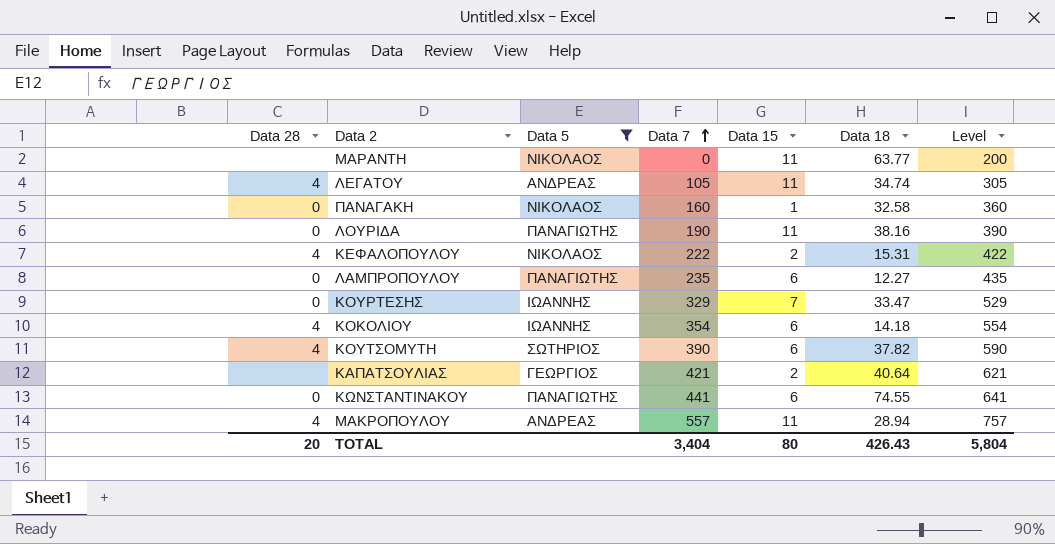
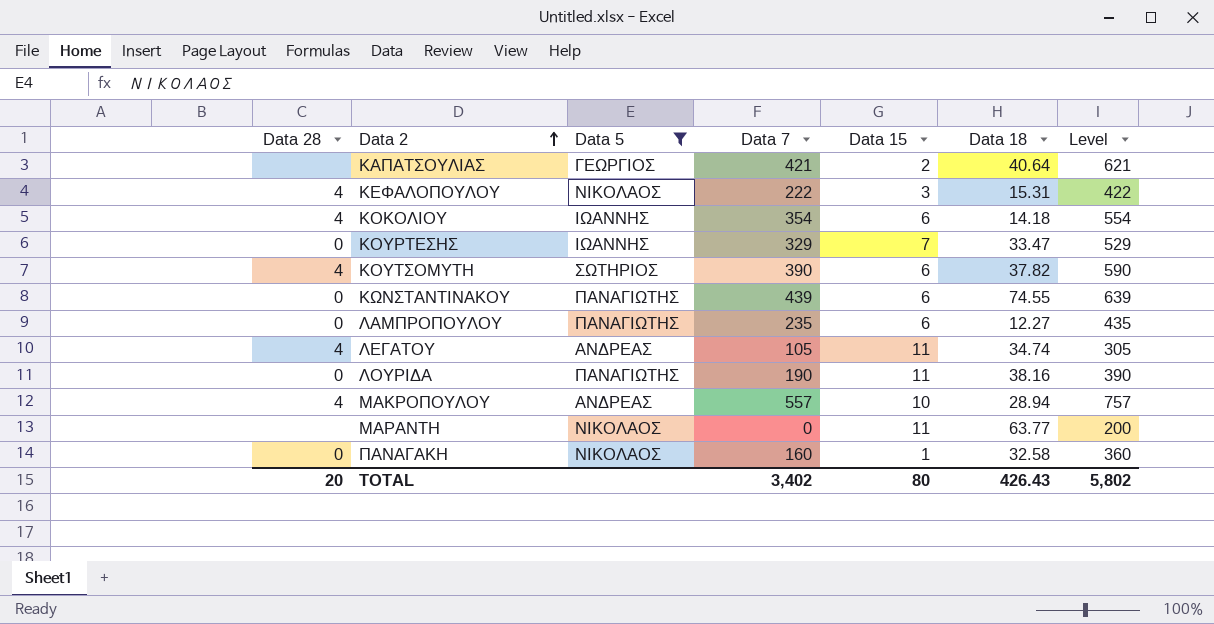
row order: Data 7 ascending -> Data 2 ascending
ΚΕΦΑΛΟΠΟΥΛΟΥ | Data 15: 2 -> 3
ΚΩΝΣΤΑΝΤΙΝΑΚΟΥ | Data 7: 441 -> 439
ΚΩΝΣΤΑΝΤΙΝΑΚΟΥ | Level: 641 -> 639
ΜΑΚΡΟΠΟΥΛΟΥ | Data 15: 11 -> 10
TOTAL | Data 7: 3,404 -> 3,402
TOTAL | Level: 5,804 -> 5,802

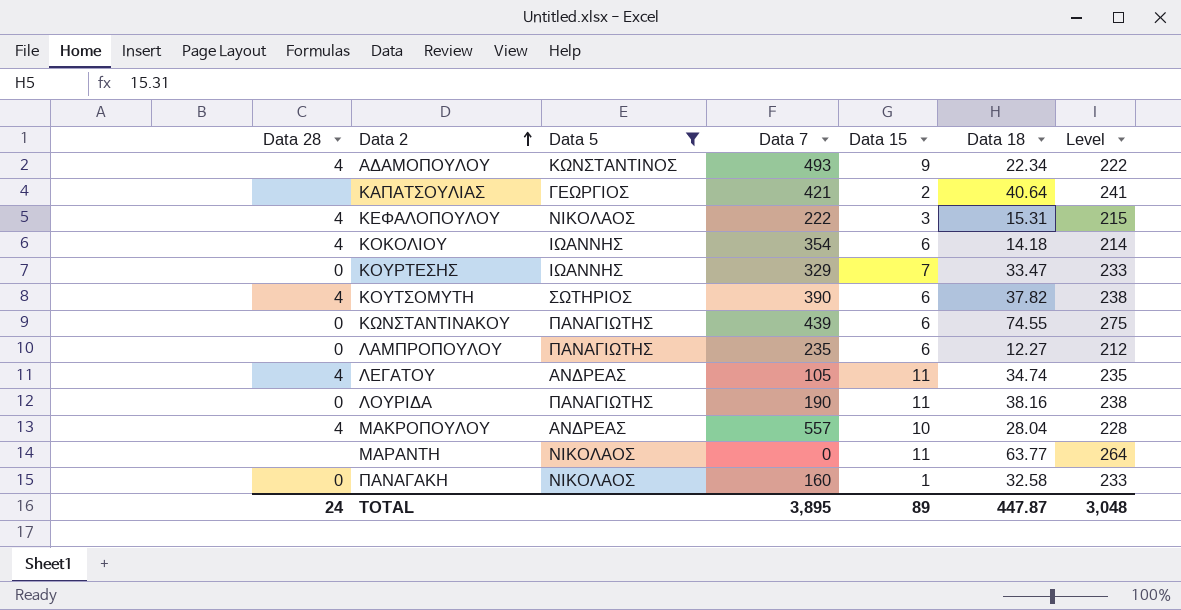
column Level | formula: [Data 7] + 200 -> [Data 18] + 200
row ΑΔΑΜΟΠΟΥΛΟΥ: none -> 4 | ΚΩΝΣΤΑΝΤΙΝΟΣ | 493 | 9 | 22.34 | 222
ΜΑΚΡΟΠΟΥΛΟΥ | Data 18: 28.94 -> 28.04
TOTAL | Data 28: 20 -> 24
TOTAL | Data 7: 3,402 -> 3,895
TOTAL | Data 15: 80 -> 89
TOTAL | Data 18: 426.43 -> 447.87
TOTAL | Level: 5,802 -> 3,048

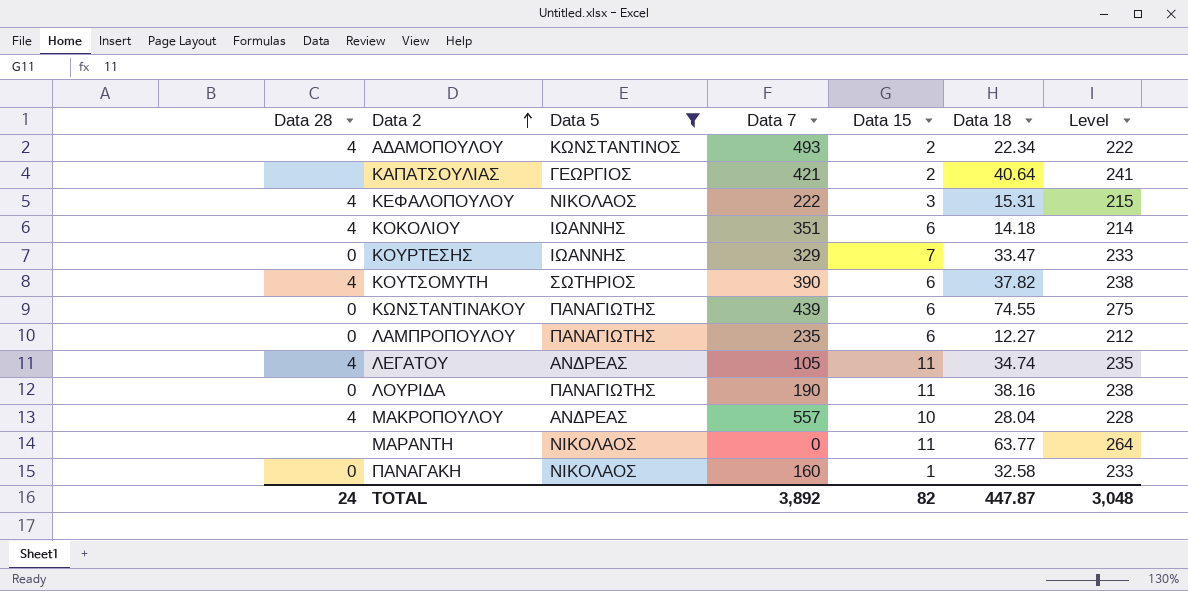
ΑΔΑΜΟΠΟΥΛΟΥ | Data 15: 9 -> 2
ΚΟΚΟΛΙΟΥ | Data 7: 354 -> 351
TOTAL | Data 7: 3,895 -> 3,892
TOTAL | Data 15: 89 -> 82

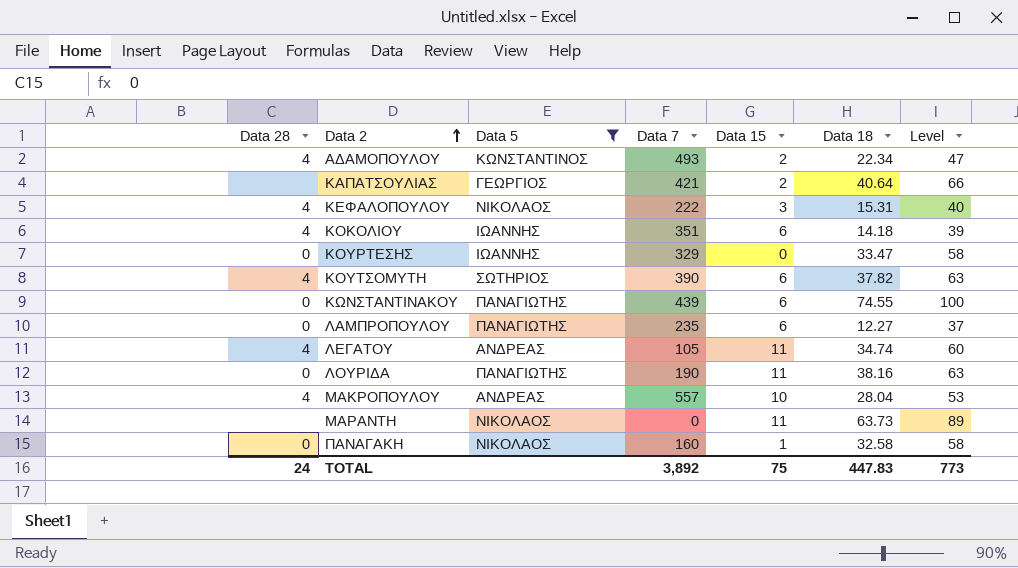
column Level | formula: [Data 18] + 200 -> [Data 18] + 25
ΚΟΥΡΤΕΣΗΣ | Data 15: 7 -> 0
ΜΑΡΑΝΤΗ | Data 18: 63.77 -> 63.73
TOTAL | Data 15: 82 -> 75
TOTAL | Data 18: 447.87 -> 447.83
TOTAL | Level: 3,048 -> 773

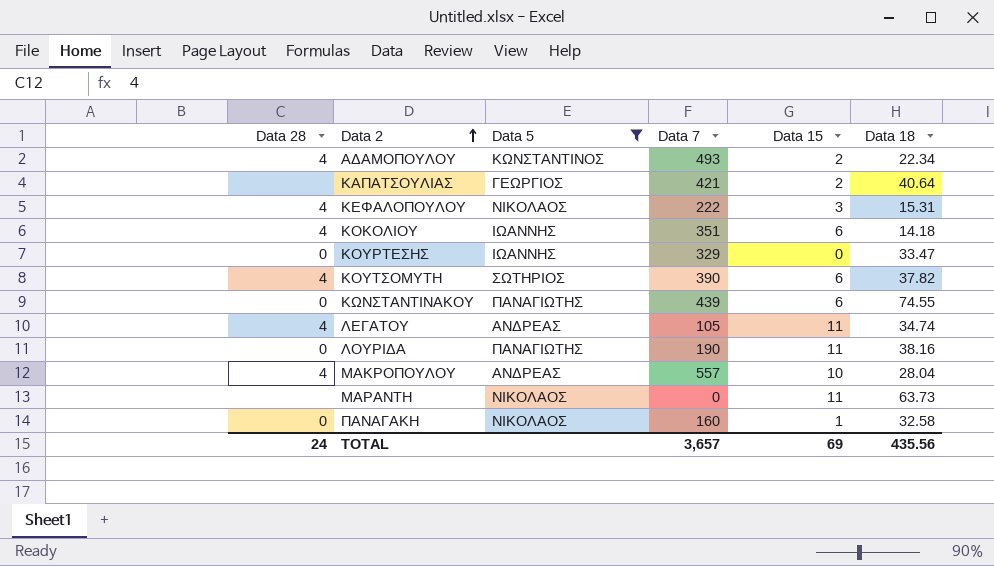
column Level | formula: [Data 18] + 25 -> none
row ΛΑΜΠΡΟΠΟΥΛΟΥ: 0 | ΠΑΝΑΓΙΩΤΗΣ | 235 | 6 | 12.27 | 37 -> none
TOTAL | Data 7: 3,892 -> 3,657
TOTAL | Data 15: 75 -> 69
TOTAL | Data 18: 447.83 -> 435.56

